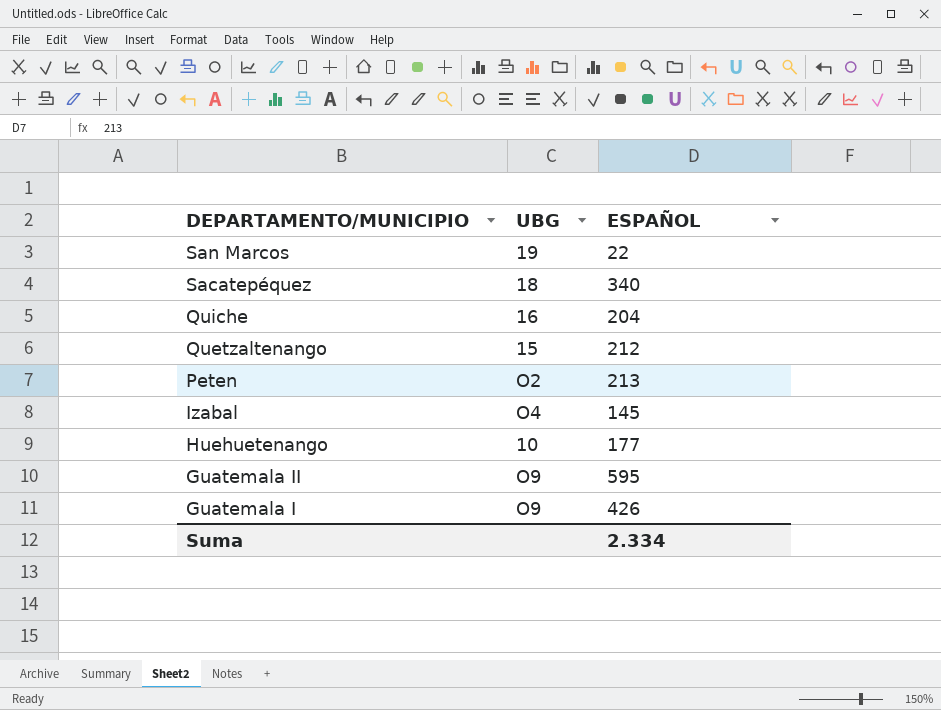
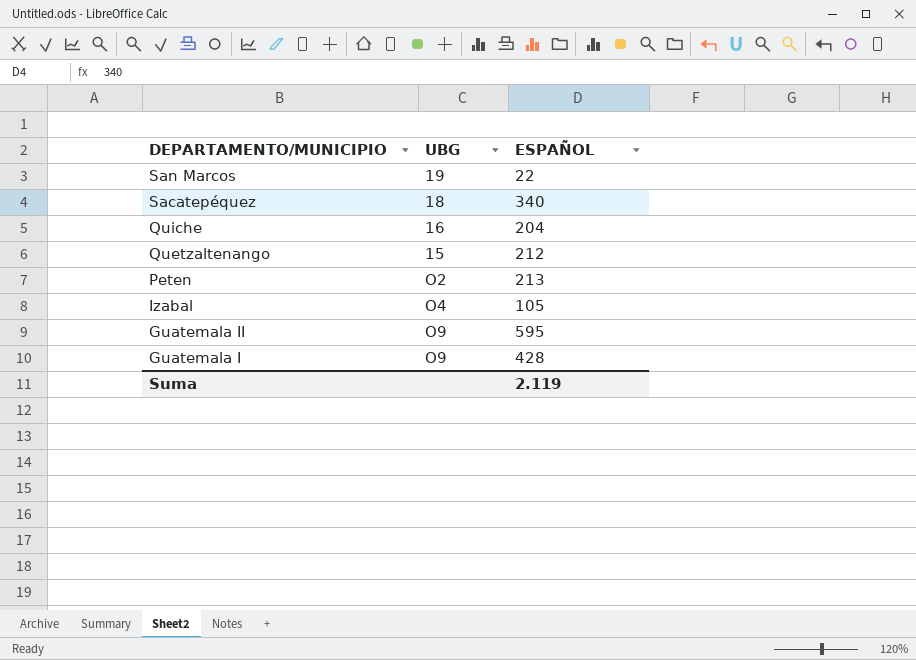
row Huehuetenango: 10 | 177 -> none
Izabal | ESPAÑOL: 145 -> 105
Guatemala I | ESPAÑOL: 426 -> 428
Suma | ESPAÑOL: 2.334 -> 2.119

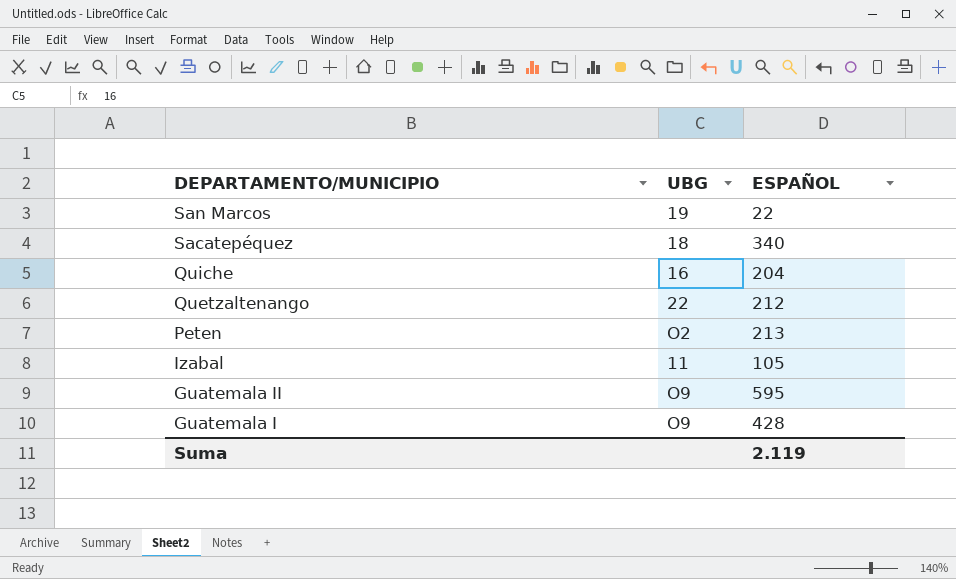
Quetzaltenango | UBG: 15 -> 22
Izabal | UBG: O4 -> 11

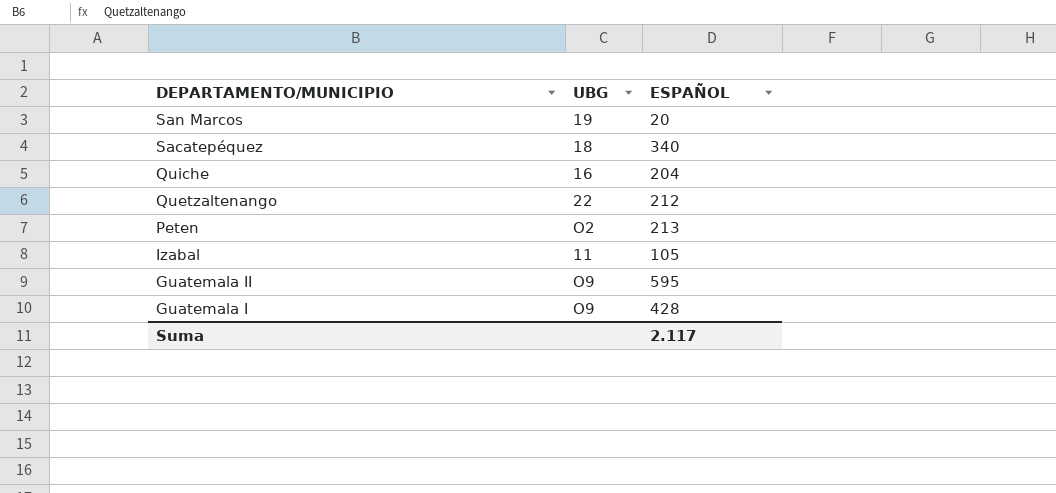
San Marcos | ESPAÑOL: 22 -> 20
Suma | ESPAÑOL: 2.119 -> 2.117

